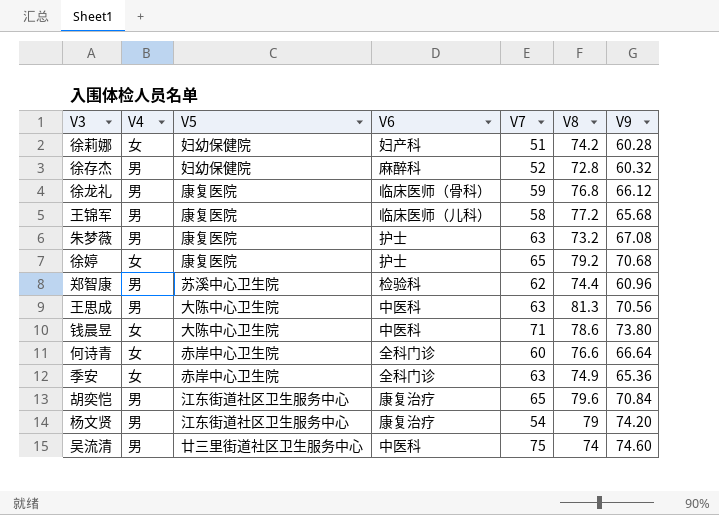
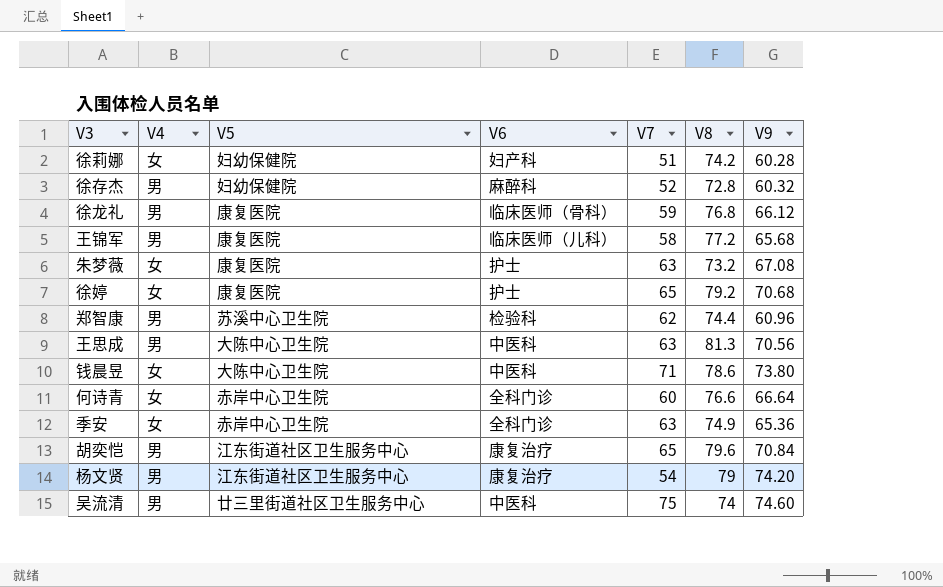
朱梦薇 | V4: 男 -> 女

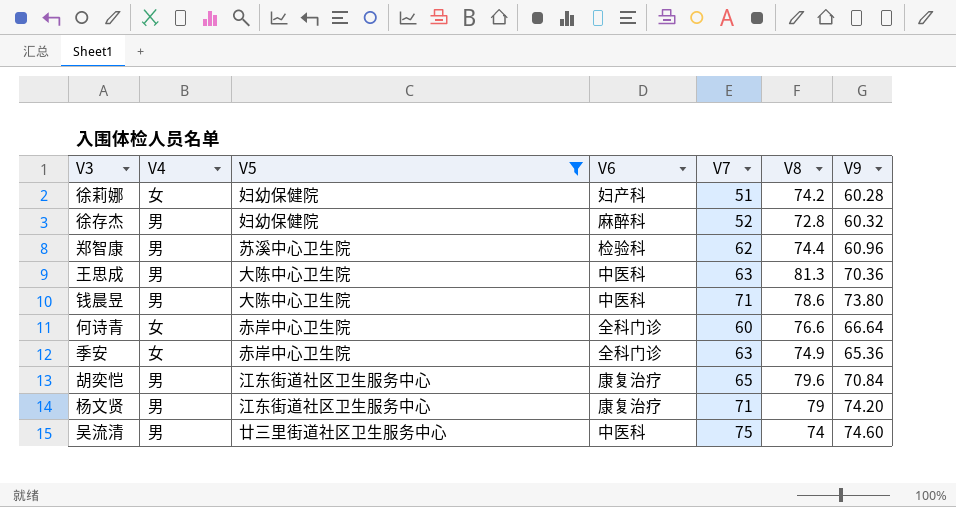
filter: none -> V5 != 康复医院
王思成 | V9: 70.56 -> 70.36
钱晨昱 | V4: 女 -> 男
杨文贤 | V7: 54 -> 71

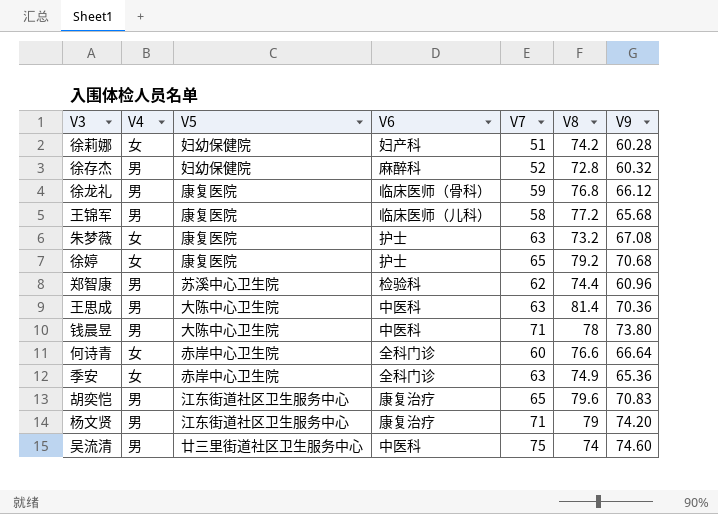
filter: V5 != 康复医院 -> none
王思成 | V8: 81.3 -> 81.4
钱晨昱 | V8: 78.6 -> 78
胡奕恺 | V9: 70.84 -> 70.83

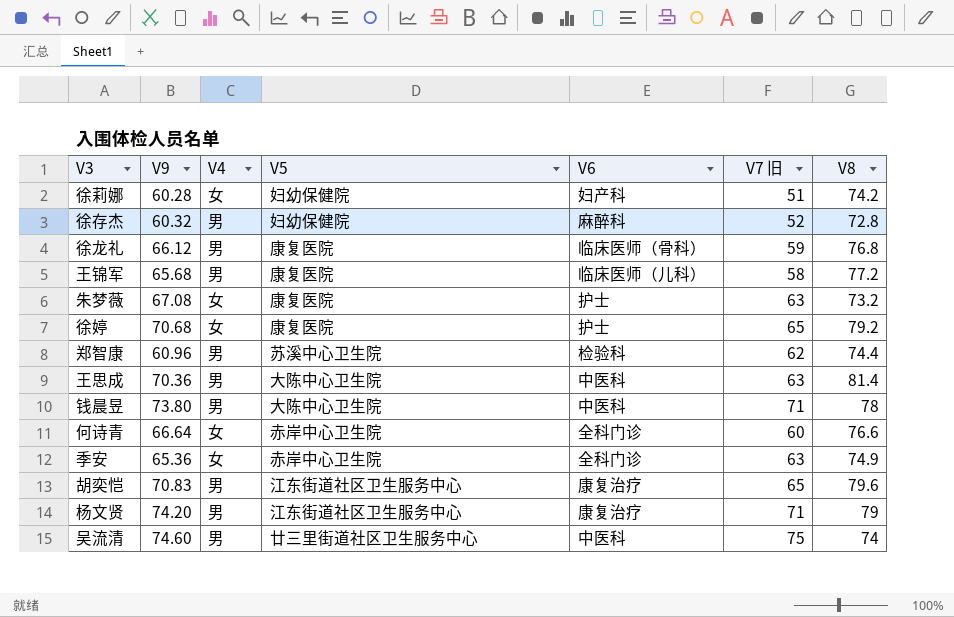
column V9 | position: 7 -> 2
column name: V7 -> V7 旧

